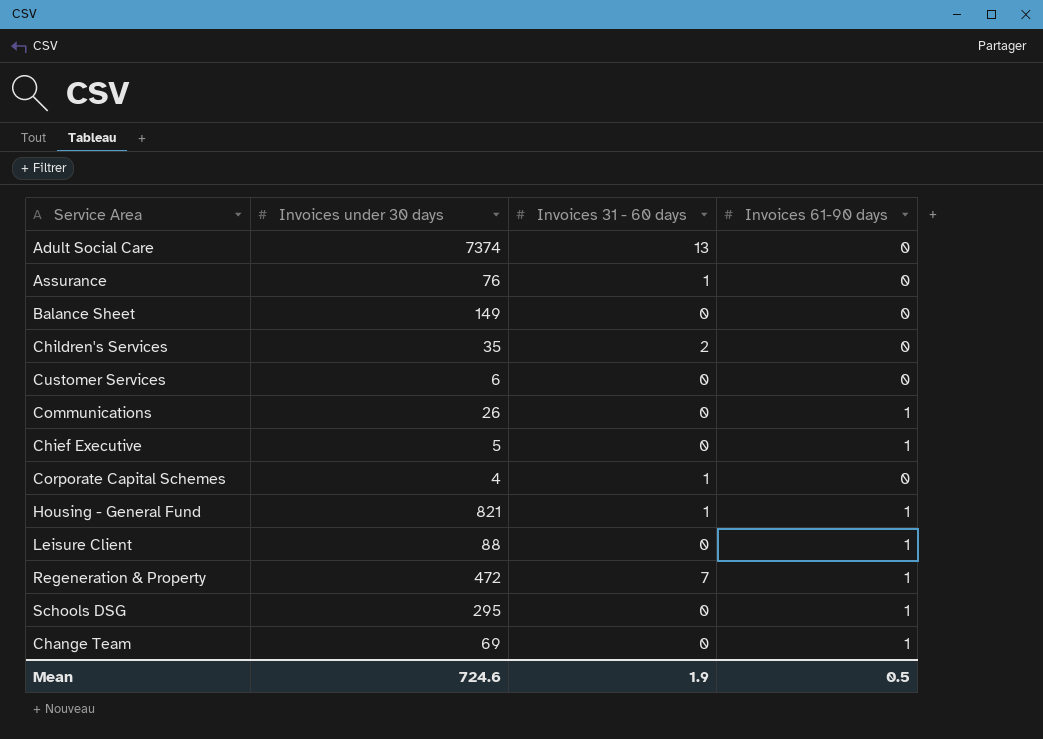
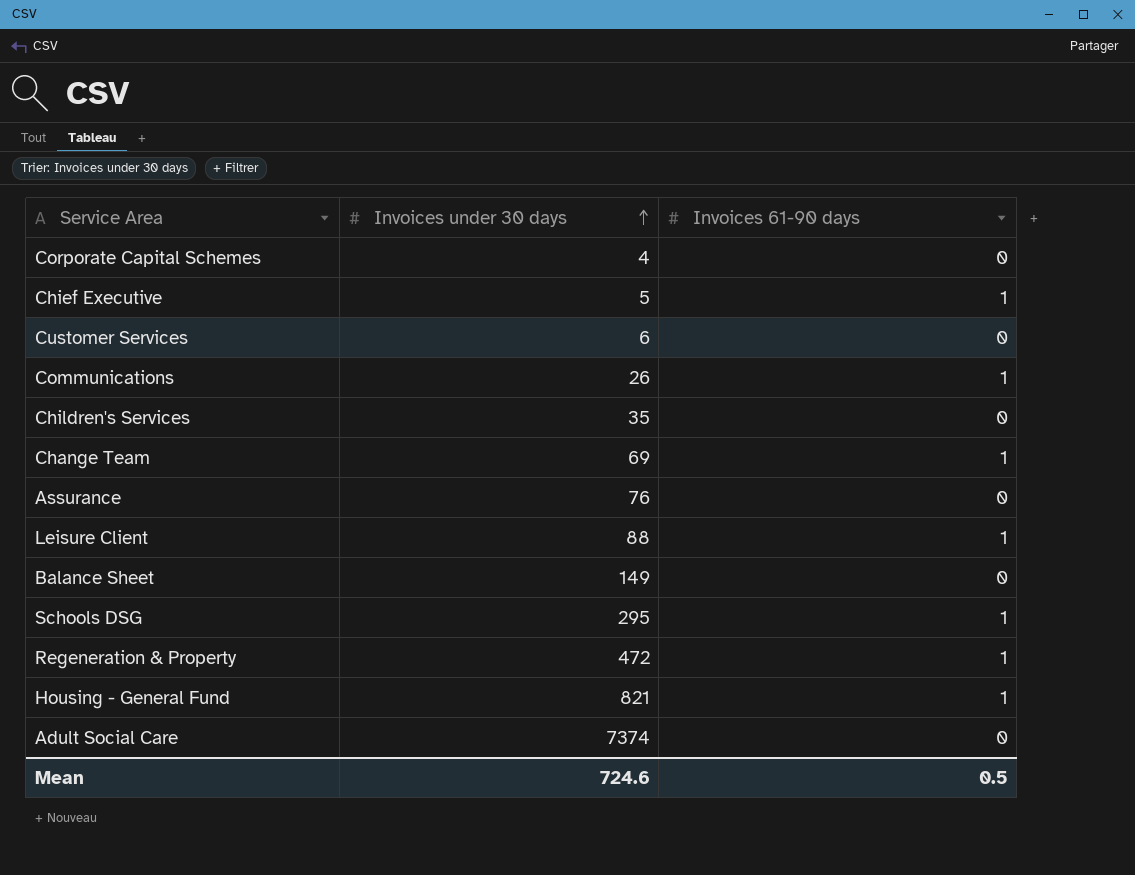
row order: none -> Invoices under 30 days ascending
column Invoices 31 - 60 days | position: 3 -> none

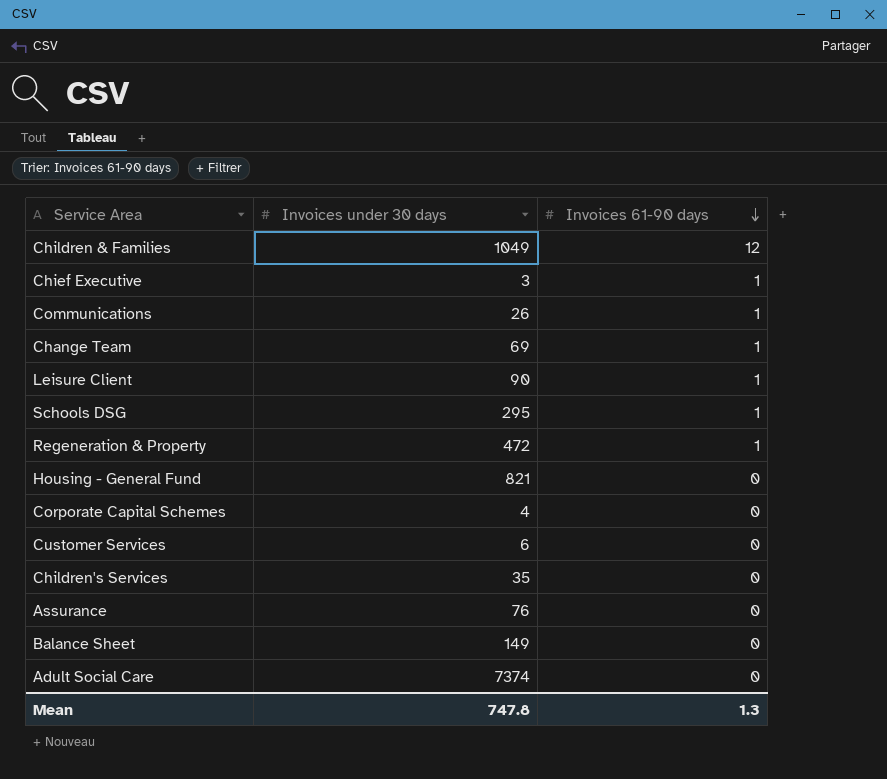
row order: Invoices under 30 days ascending -> Invoices 61-90 days descending
row Children & Families: none -> 1049 | 12
Chief Executive | Invoices under 30 days: 5 -> 3
Leisure Client | Invoices under 30 days: 88 -> 90
Housing - General Fund | Invoices 61-90 days: 1 -> 0
Mean | Invoices under 30 days: 724.6 -> 747.8
Mean | Invoices 61-90 days: 0.5 -> 1.3

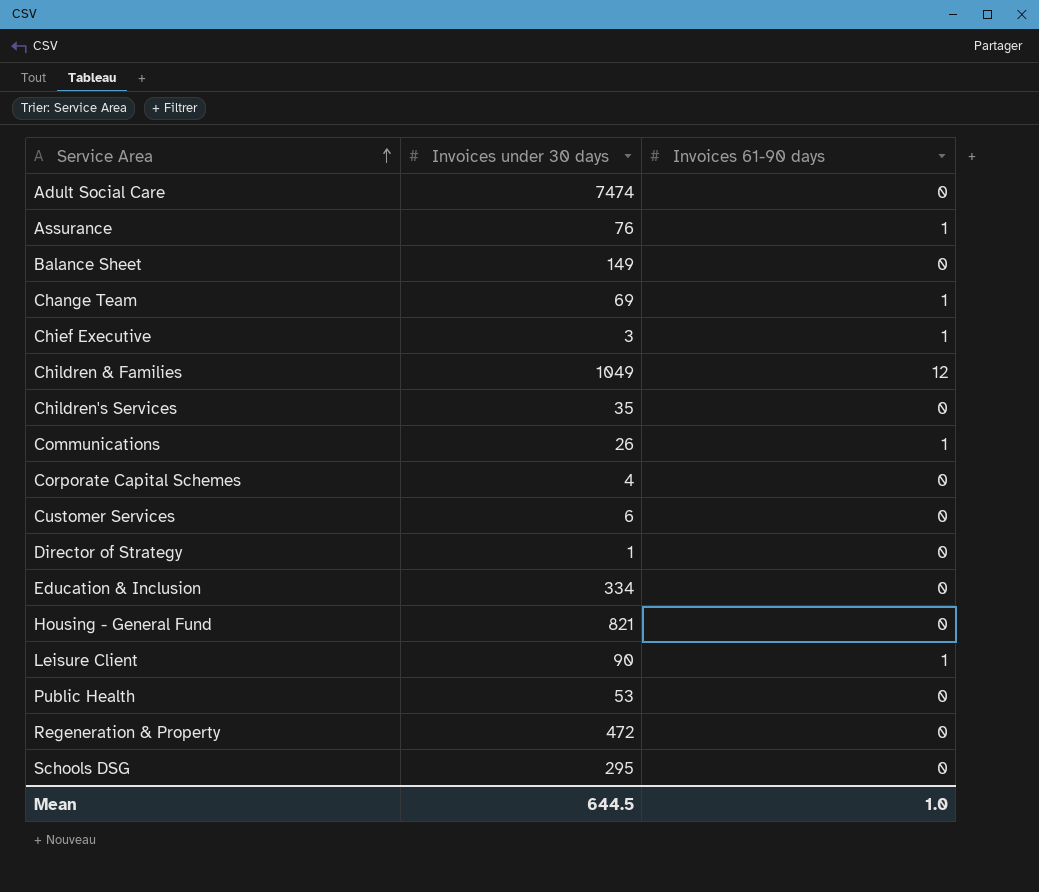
row order: Invoices 61-90 days descending -> Service Area ascending
Adult Social Care | Invoices under 30 days: 7374 -> 7474
Assurance | Invoices 61-90 days: 0 -> 1
row Director of Strategy: none -> 1 | 0
row Education & Inclusion: none -> 334 | 0
row Public Health: none -> 53 | 0
Regeneration & Property | Invoices 61-90 days: 1 -> 0
Schools DSG | Invoices 61-90 days: 1 -> 0
Mean | Invoices under 30 days: 747.8 -> 644.5
Mean | Invoices 61-90 days: 1.3 -> 1.0

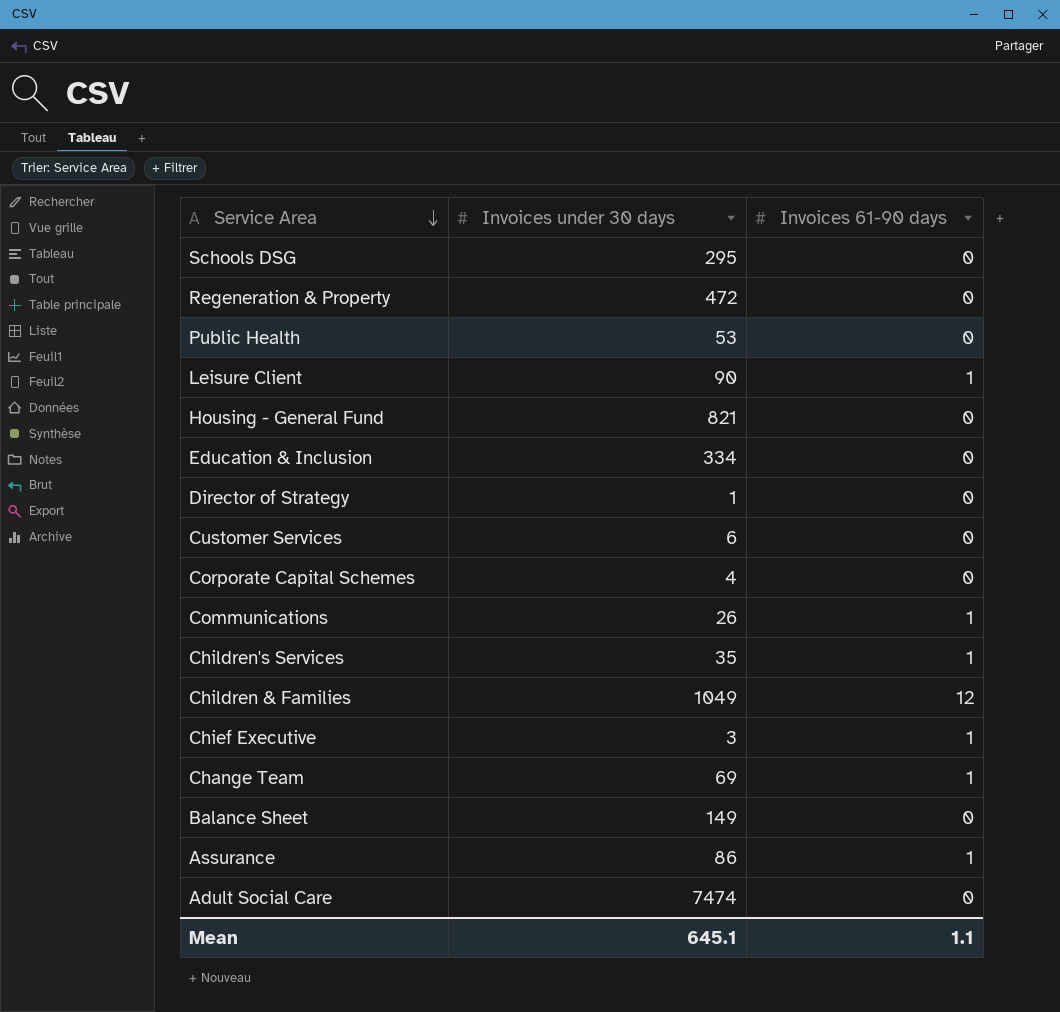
row order: Service Area ascending -> Service Area descending
Children's Services | Invoices 61-90 days: 0 -> 1
Assurance | Invoices under 30 days: 76 -> 86
Mean | Invoices under 30 days: 644.5 -> 645.1
Mean | Invoices 61-90 days: 1.0 -> 1.1

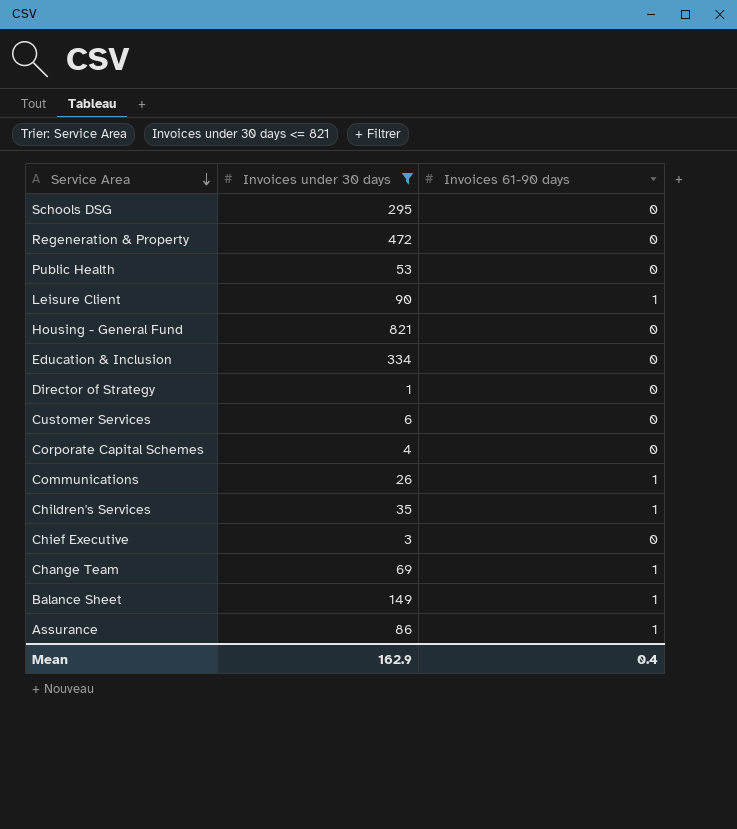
filter: none -> Invoices under 30 days <= 821
Chief Executive | Invoices 61-90 days: 1 -> 0
Balance Sheet | Invoices 61-90 days: 0 -> 1
Mean | Invoices under 30 days: 645.1 -> 162.9
Mean | Invoices 61-90 days: 1.1 -> 0.4

